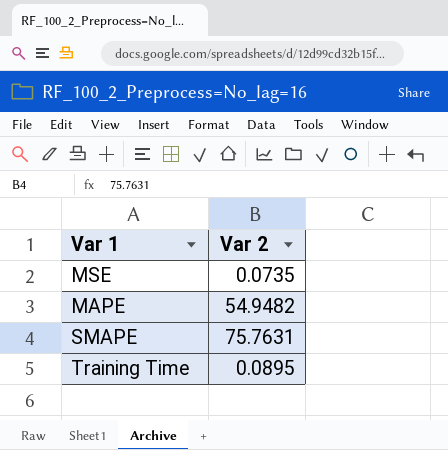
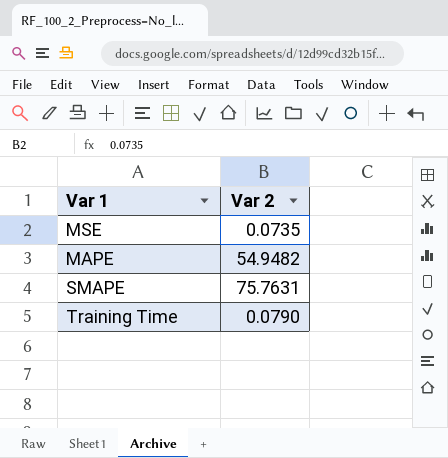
Training Time | Var 2: 0.0895 -> 0.0790

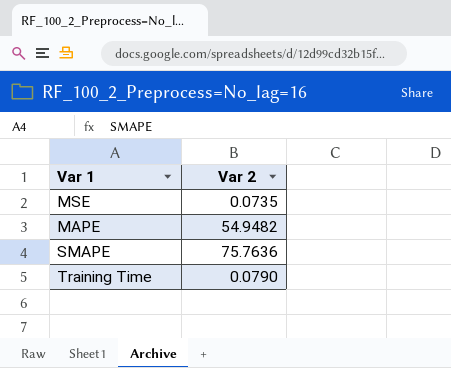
SMAPE | Var 2: 75.7631 -> 75.7636

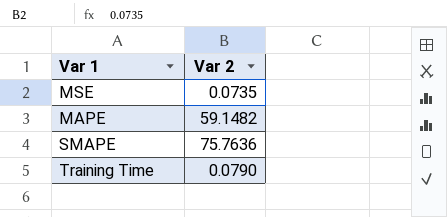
MAPE | Var 2: 54.9482 -> 59.1482

